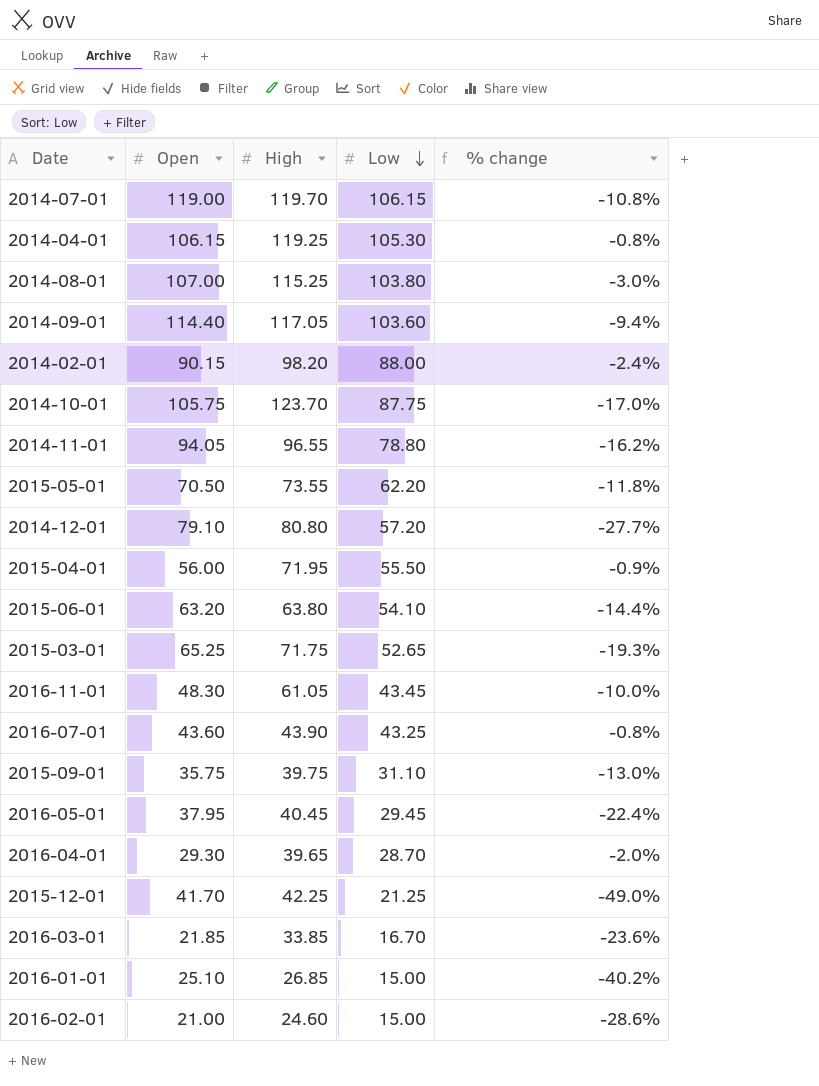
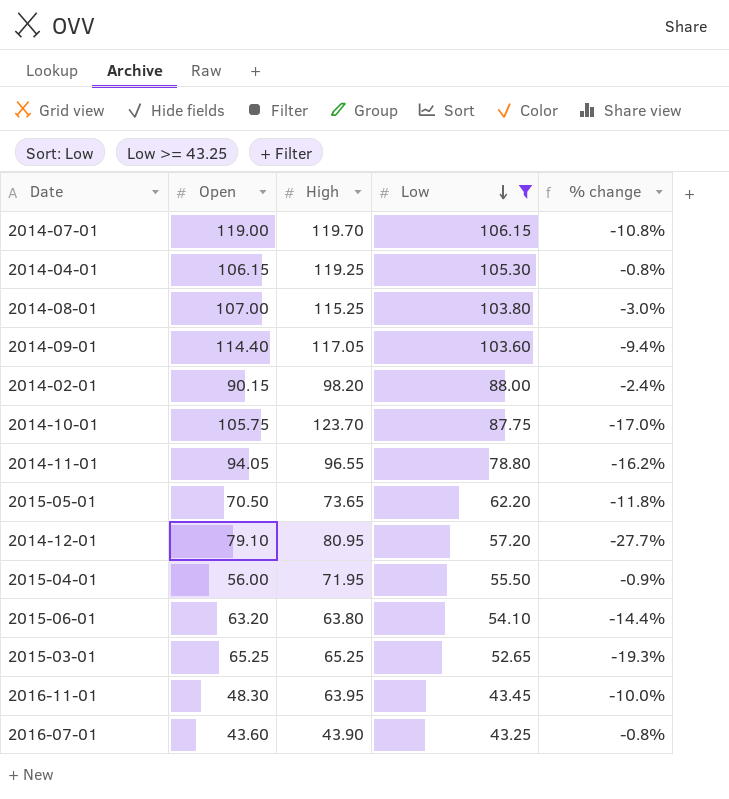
filter: none -> Low >= 43.25
2015-05-01 | High: 73.55 -> 73.65
2014-12-01 | High: 80.80 -> 80.95
2015-03-01 | High: 71.75 -> 65.25
2016-11-01 | High: 61.05 -> 63.95

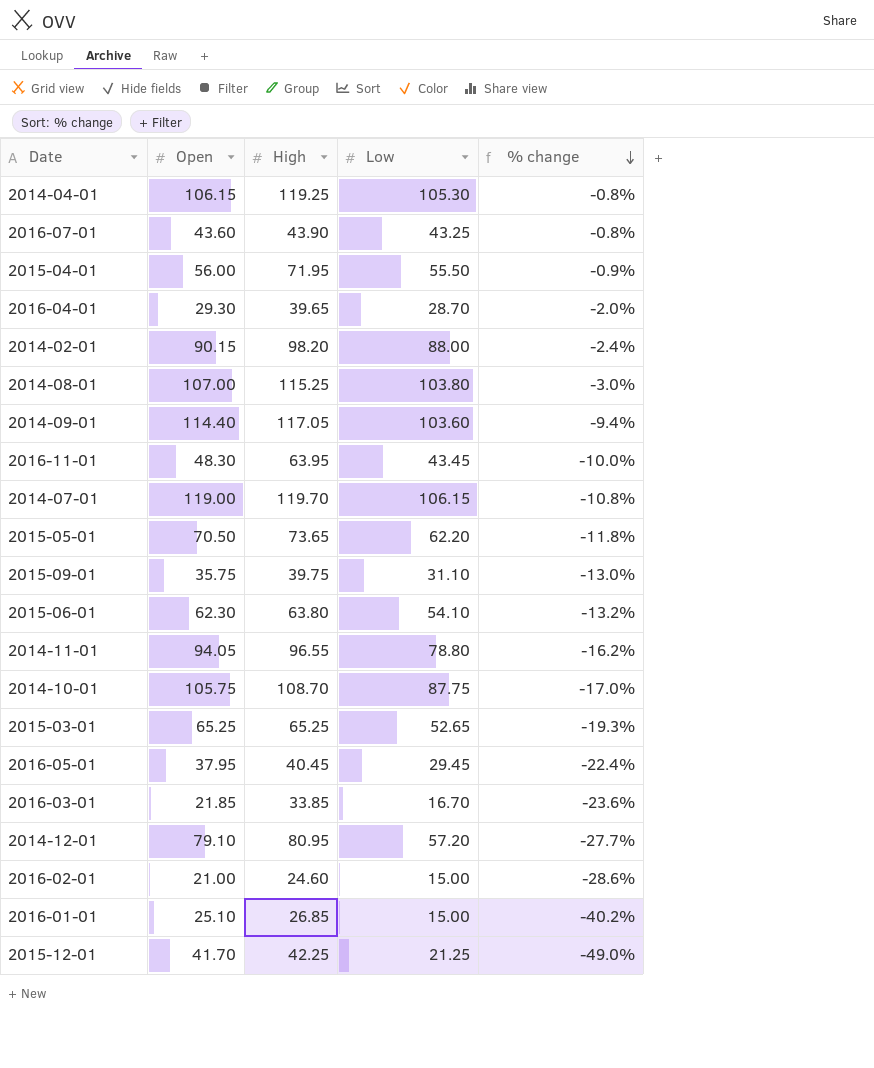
filter: Low >= 43.25 -> none
row order: Low descending -> % change descending
2015-06-01 | Open: 63.20 -> 62.30
2015-06-01 | % change: -14.4% -> -13.2%
2014-10-01 | High: 123.70 -> 108.70

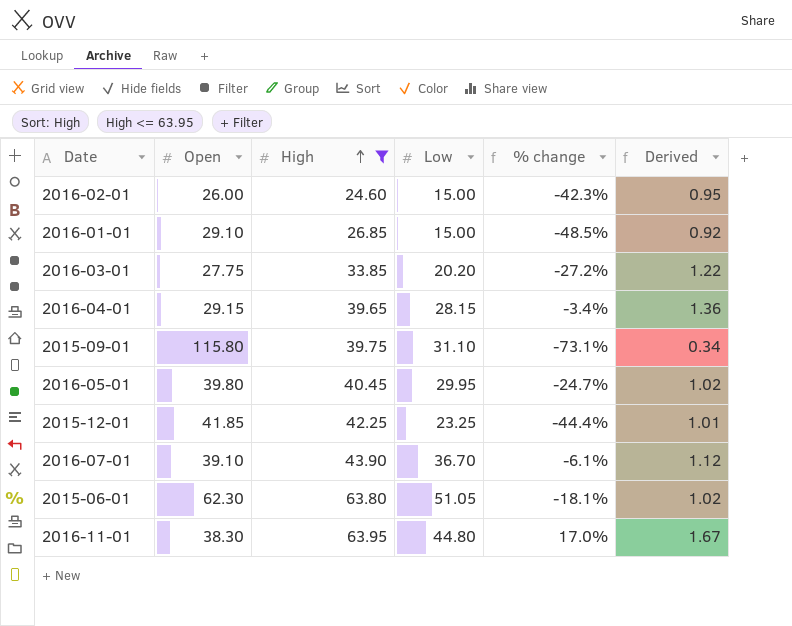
filter: none -> High <= 63.95
row order: % change descending -> High ascending
column Derived | formula: none -> [High] / [Open]
2016-02-01 | Open: 21.00 -> 26.00
2016-02-01 | % change: -28.6% -> -42.3%
2016-01-01 | Open: 25.10 -> 29.10
2016-01-01 | % change: -40.2% -> -48.5%
2016-03-01 | Open: 21.85 -> 27.75
2016-03-01 | Low: 16.70 -> 20.20
2016-03-01 | % change: -23.6% -> -27.2%
2016-04-01 | Open: 29.30 -> 29.15
2016-04-01 | Low: 28.70 -> 28.15
2016-04-01 | % change: -2.0% -> -3.4%
2015-09-01 | Open: 35.75 -> 115.80
2015-09-01 | % change: -13.0% -> -73.1%
2016-05-01 | Open: 37.95 -> 39.80
2016-05-01 | Low: 29.45 -> 29.95
2016-05-01 | % change: -22.4% -> -24.7%
2015-12-01 | Open: 41.70 -> 41.85
2015-12-01 | Low: 21.25 -> 23.25
2015-12-01 | % change: -49.0% -> -44.4%
2016-07-01 | Open: 43.60 -> 39.10
2016-07-01 | Low: 43.25 -> 36.70
2016-07-01 | % change: -0.8% -> -6.1%
2015-06-01 | Low: 54.10 -> 51.05
2015-06-01 | % change: -13.2% -> -18.1%
2016-11-01 | Open: 48.30 -> 38.30
2016-11-01 | Low: 43.45 -> 44.80
2016-11-01 | % change: -10.0% -> 17.0%

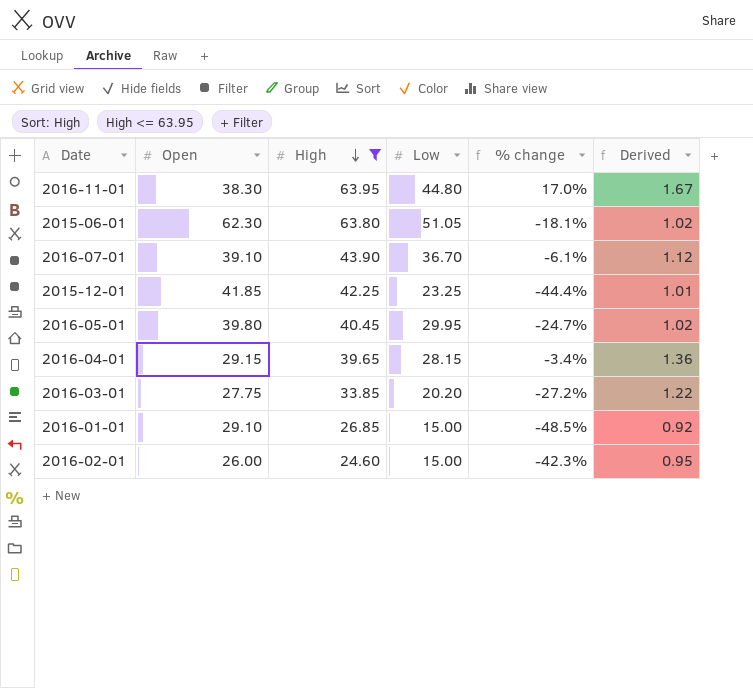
row order: High ascending -> High descending
row 2015-09-01: 115.80 | 39.75 | 31.10 | -73.1% | 0.34 -> none

